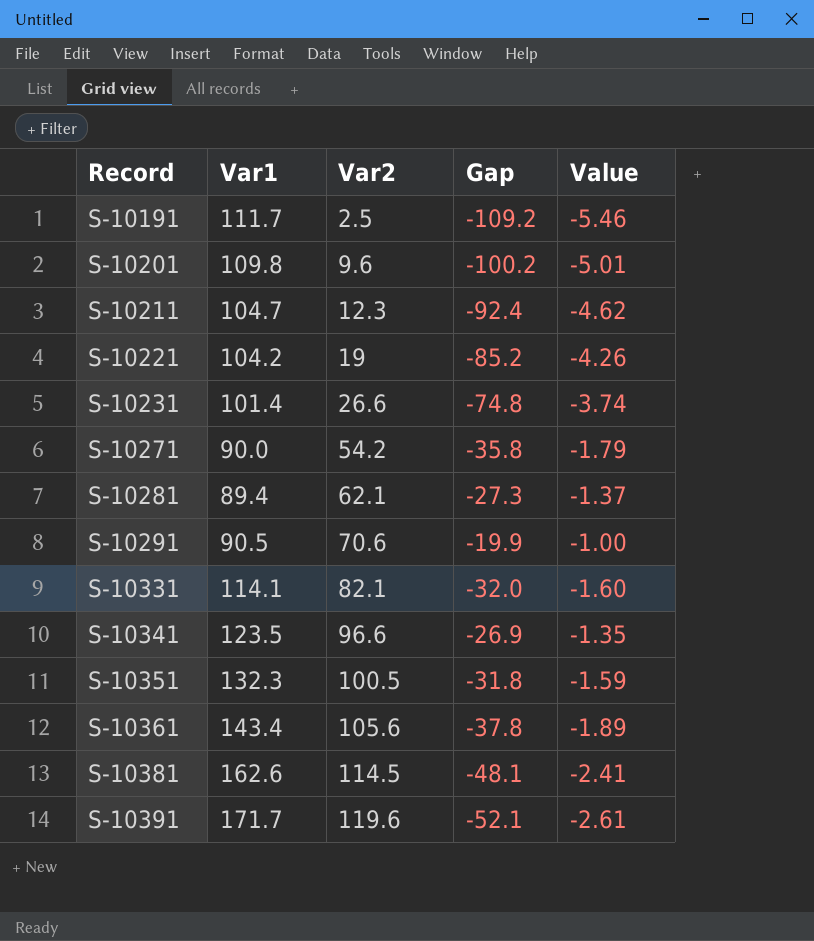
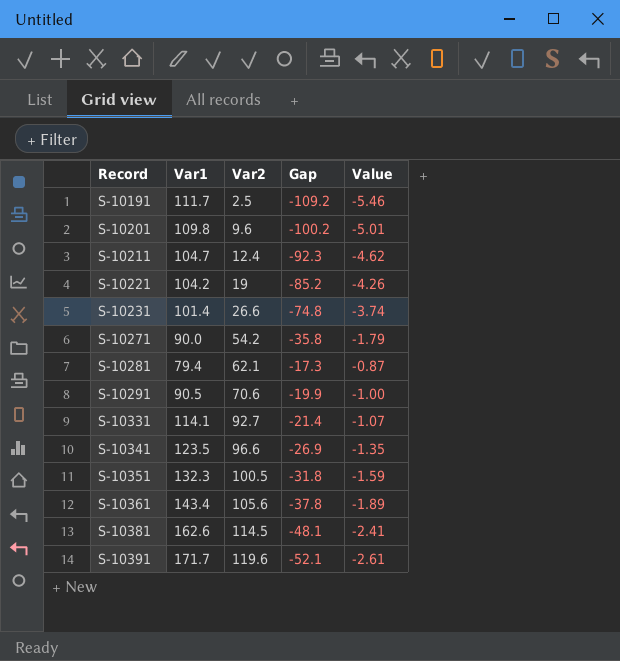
S-10211 | Var2: 12.3 -> 12.4
S-10211 | Gap: -92.4 -> -92.3
S-10281 | Var1: 89.4 -> 79.4
S-10281 | Gap: -27.3 -> -17.3
S-10281 | Value: -1.37 -> -0.87
S-10331 | Var2: 82.1 -> 92.7
S-10331 | Gap: -32.0 -> -21.4
S-10331 | Value: -1.60 -> -1.07

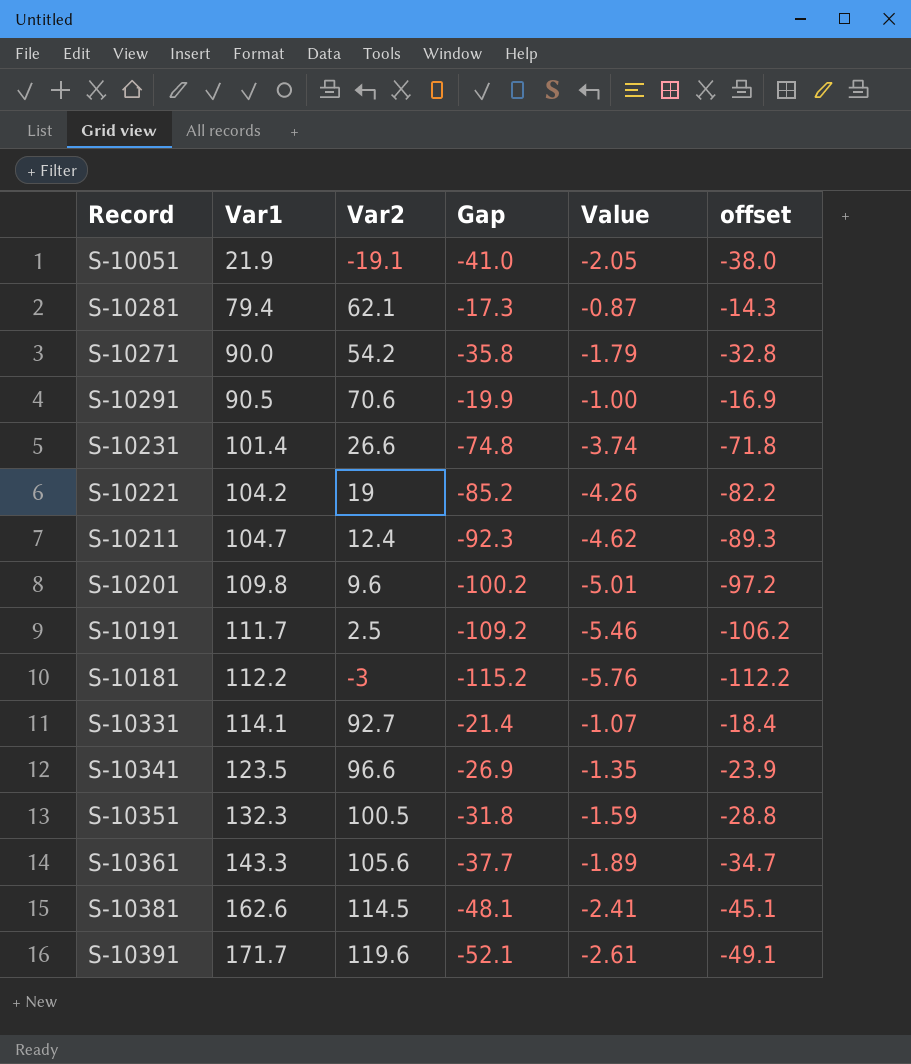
row order: Record ascending -> Var1 ascending
column offset | formula: none -> [Gap] + 3
row S-10051: none -> 21.9 | -19.1 | -41.0 | -2.05 | -38.0
row S-10181: none -> 112.2 | -3 | -115.2 | -5.76 | -112.2
S-10361 | Var1: 143.4 -> 143.3
S-10361 | Gap: -37.8 -> -37.7

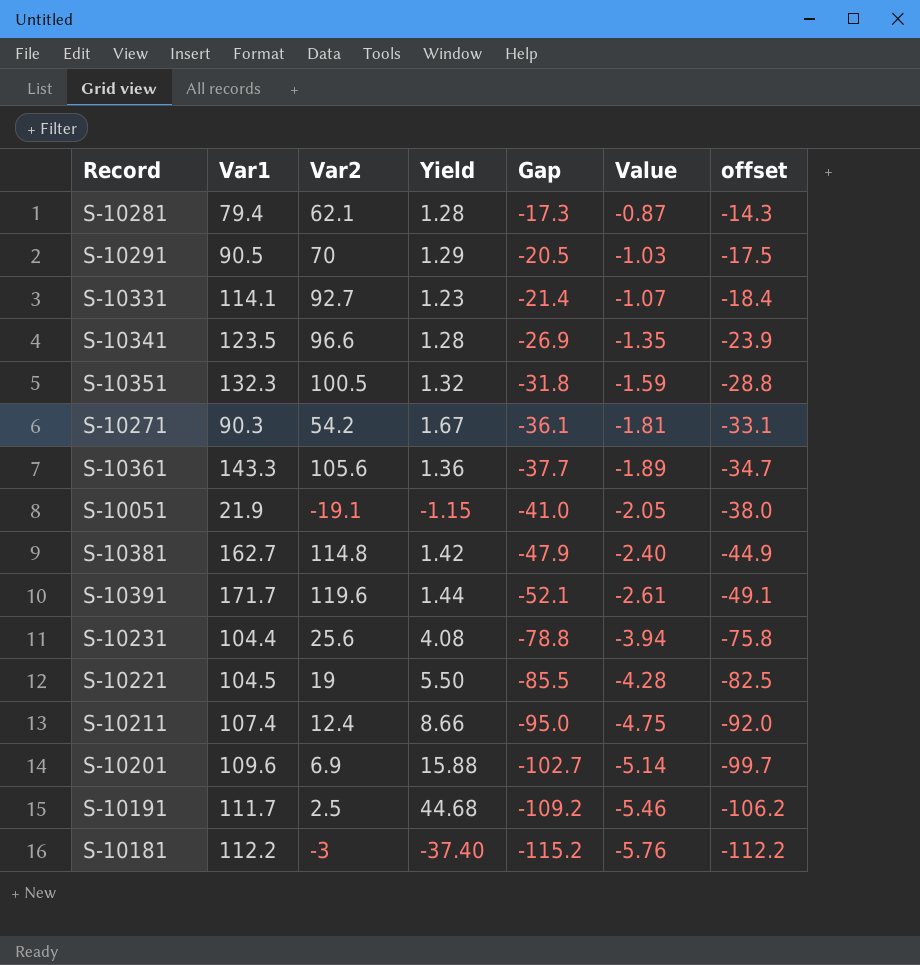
row order: Var1 ascending -> Gap descending
column Yield | formula: none -> [Var1] / [Var2]
S-10291 | Var2: 70.6 -> 70
S-10291 | Gap: -19.9 -> -20.5
S-10291 | Value: -1.00 -> -1.03
S-10291 | offset: -16.9 -> -17.5
S-10271 | Var1: 90.0 -> 90.3
S-10271 | Gap: -35.8 -> -36.1
S-10271 | Value: -1.79 -> -1.81
S-10271 | offset: -32.8 -> -33.1
S-10381 | Var1: 162.6 -> 162.7
S-10381 | Var2: 114.5 -> 114.8
S-10381 | Gap: -48.1 -> -47.9
S-10381 | Value: -2.41 -> -2.40
S-10381 | offset: -45.1 -> -44.9
S-10231 | Var1: 101.4 -> 104.4
S-10231 | Var2: 26.6 -> 25.6
S-10231 | Gap: -74.8 -> -78.8
S-10231 | Value: -3.74 -> -3.94
S-10231 | offset: -71.8 -> -75.8
S-10221 | Var1: 104.2 -> 104.5
S-10221 | Gap: -85.2 -> -85.5
S-10221 | Value: -4.26 -> -4.28
S-10221 | offset: -82.2 -> -82.5
S-10211 | Var1: 104.7 -> 107.4
S-10211 | Gap: -92.3 -> -95.0
S-10211 | Value: -4.62 -> -4.75
S-10211 | offset: -89.3 -> -92.0
S-10201 | Var1: 109.8 -> 109.6
S-10201 | Var2: 9.6 -> 6.9
S-10201 | Gap: -100.2 -> -102.7
S-10201 | Value: -5.01 -> -5.14
S-10201 | offset: -97.2 -> -99.7

